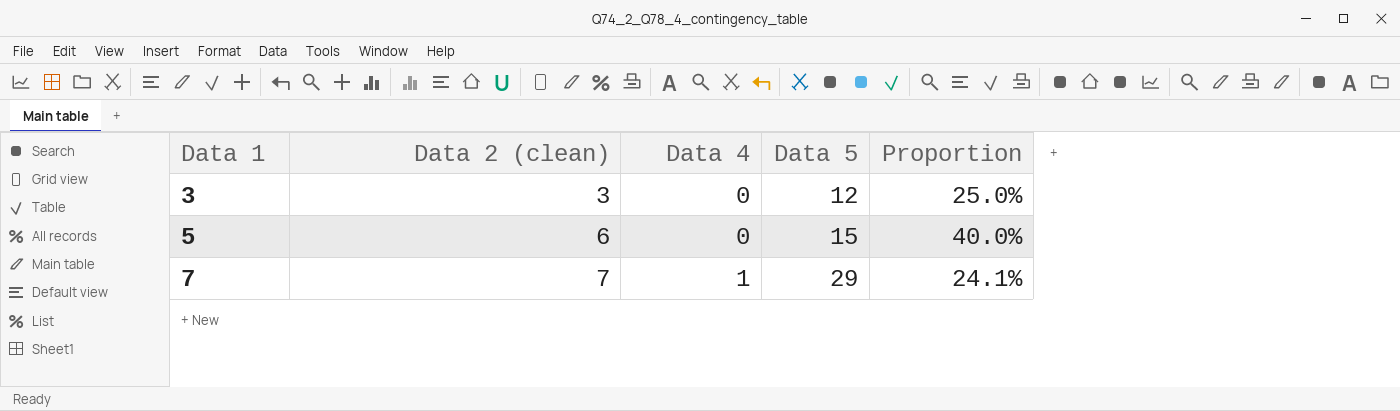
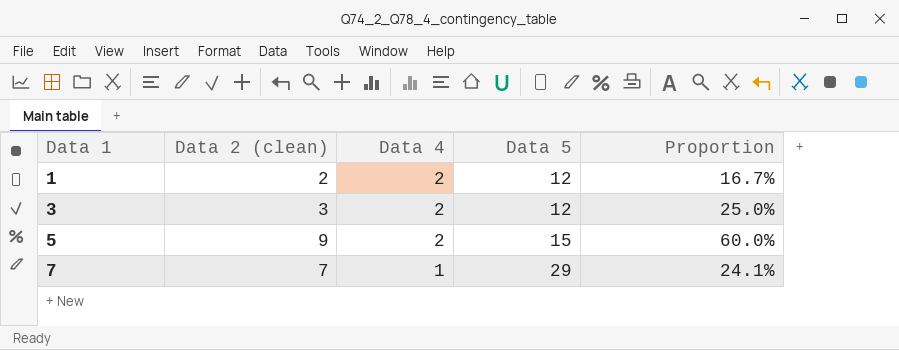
row 1: none -> 2 | 2 | 12 | 16.7%
3 | Data 4: 0 -> 2
5 | Data 2 (clean): 6 -> 9
5 | Data 4: 0 -> 2
5 | Proportion: 40.0% -> 60.0%

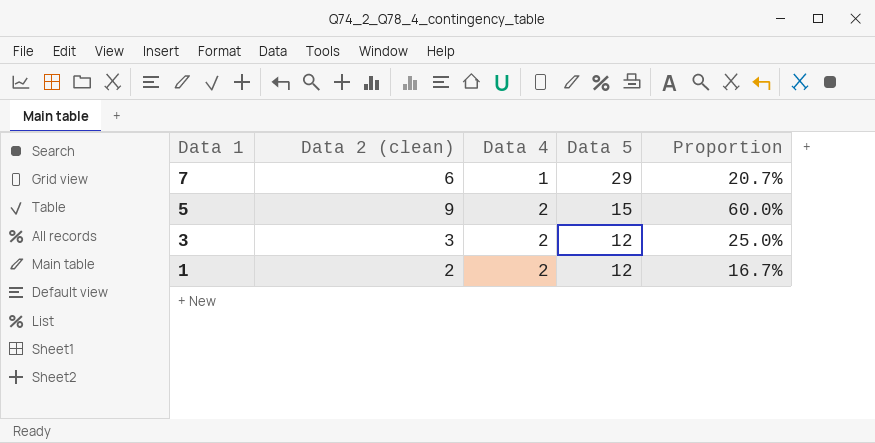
row order: Data 1 ascending -> Data 1 descending
7 | Data 2 (clean): 7 -> 6
7 | Proportion: 24.1% -> 20.7%

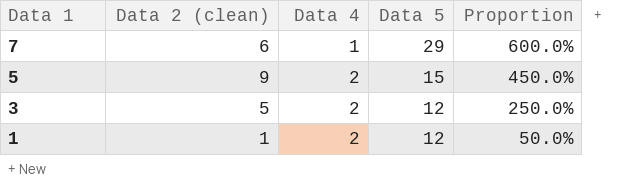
column Proportion | formula: [Data 2 (clean)] / [Data 5] -> [Data 2 (clean)] / [Data 4]
3 | Data 2 (clean): 3 -> 5
1 | Data 2 (clean): 2 -> 1

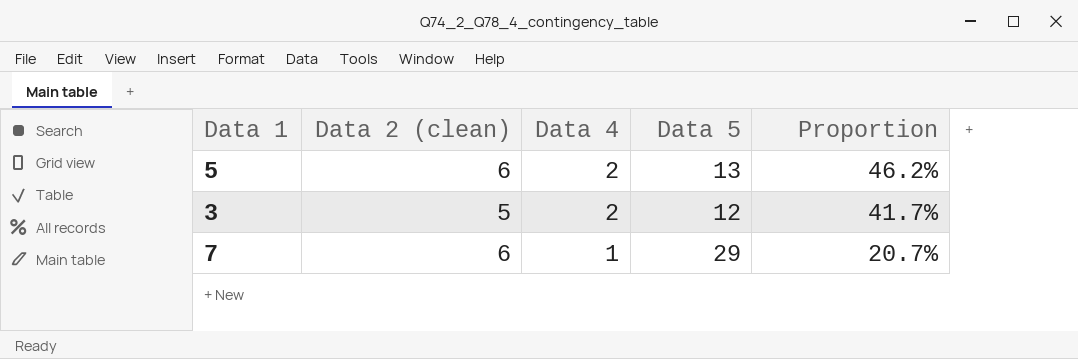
row order: Data 1 descending -> Data 4 descending
column Proportion | formula: [Data 2 (clean)] / [Data 4] -> [Data 2 (clean)] / [Data 5]
row 1: 1 | 2 | 12 | 50.0% -> none
5 | Data 2 (clean): 9 -> 6
5 | Data 5: 15 -> 13

